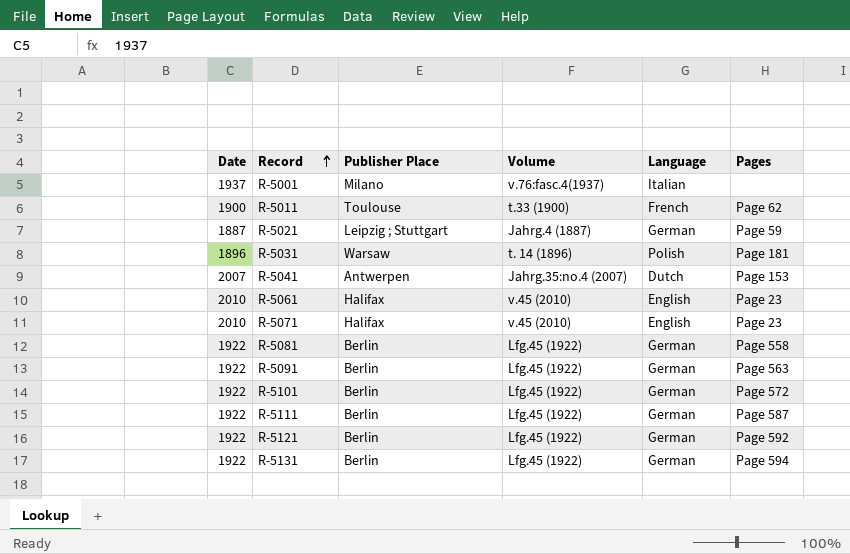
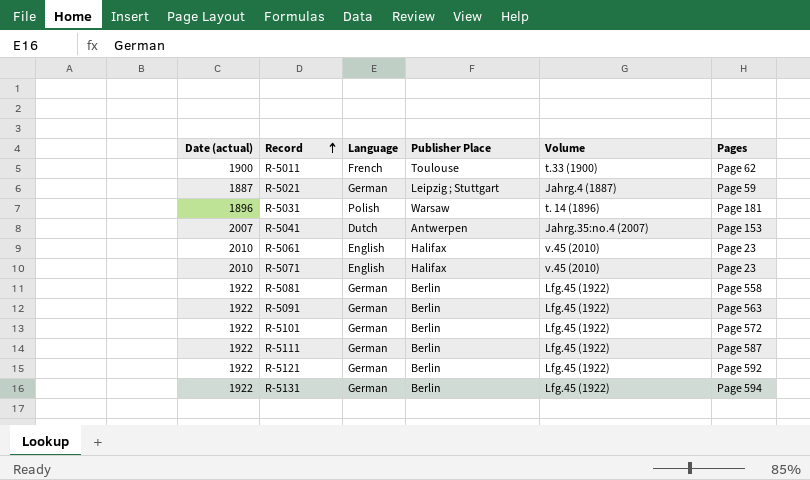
column name: Date -> Date (actual)
column Language | position: 5 -> 3
row R-5001: 1937 | Milano | v.76:fasc.4(1937) | Italian | none -> none

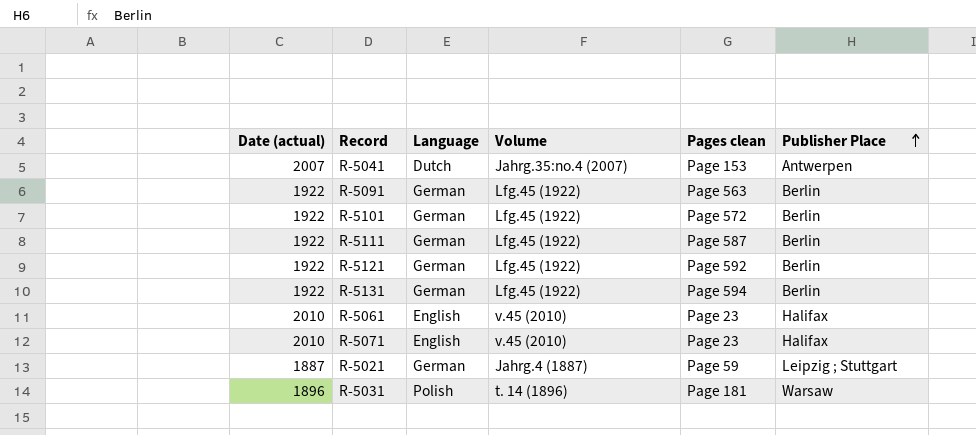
row order: Record ascending -> Publisher Place ascending
column name: Pages -> Pages clean
column Publisher Place | position: 4 -> 6
row R-5011: 1900 | French | Toulouse | t.33 (1900) | Page 62 -> none
row R-5081: 1922 | German | Berlin | Lfg.45 (1922) | Page 558 -> none

